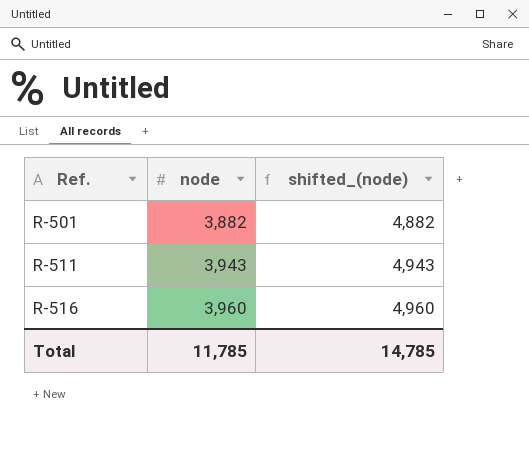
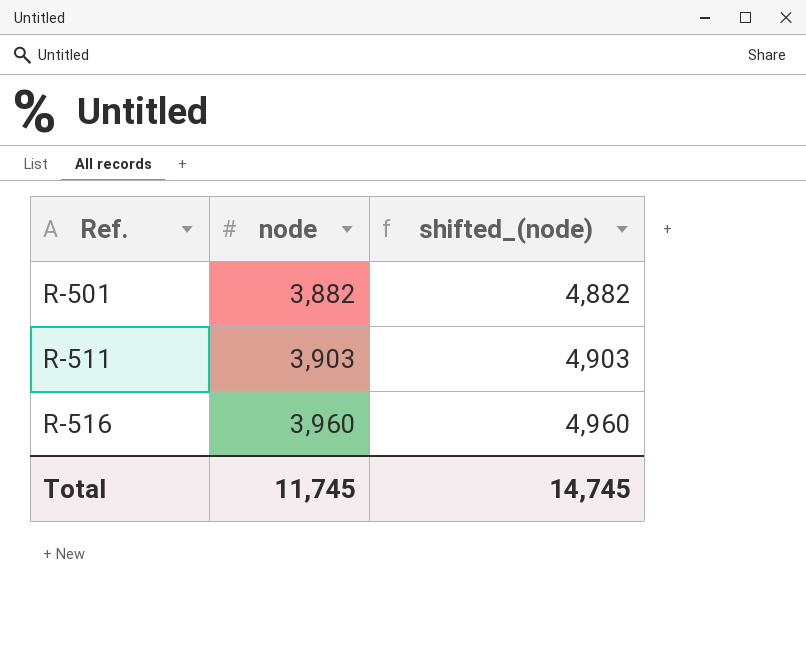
R-511 | node: 3,943 -> 3,903
R-511 | shifted_(node): 4,943 -> 4,903
Total | node: 11,785 -> 11,745
Total | shifted_(node): 14,785 -> 14,745

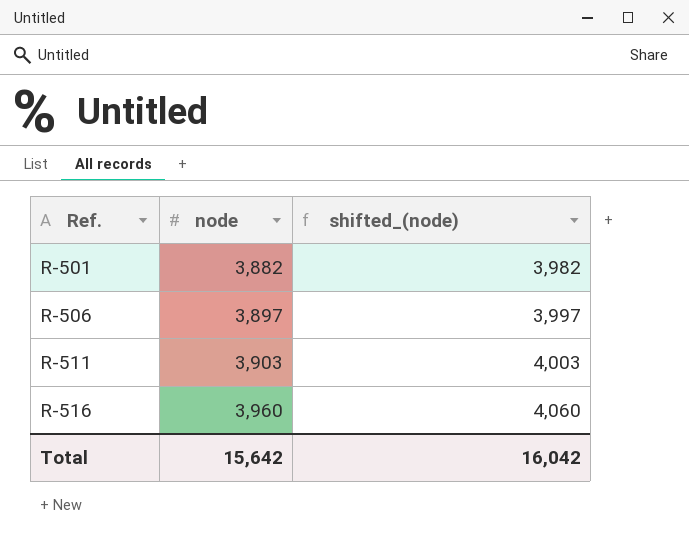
column shifted_(node) | formula: [node] + 1000 -> [node] + 100
row R-506: none -> 3,897 | 3,997
Total | node: 11,745 -> 15,642
Total | shifted_(node): 14,745 -> 16,042

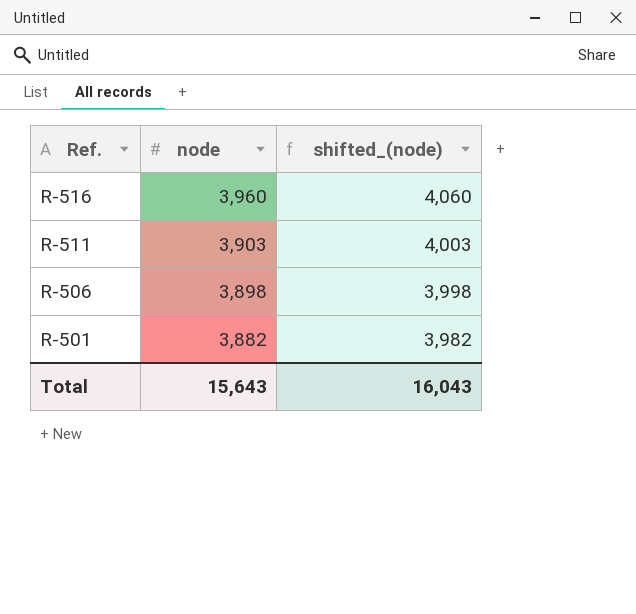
row order: Ref. ascending -> Ref. descending
R-506 | node: 3,897 -> 3,898
R-506 | shifted_(node): 3,997 -> 3,998
Total | node: 15,642 -> 15,643
Total | shifted_(node): 16,042 -> 16,043

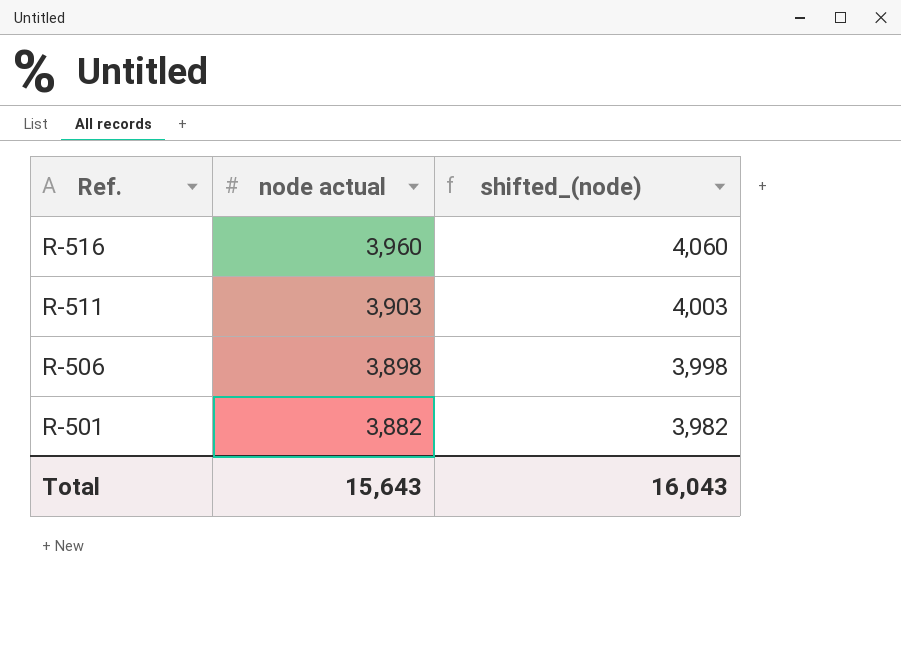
column name: node -> node actual

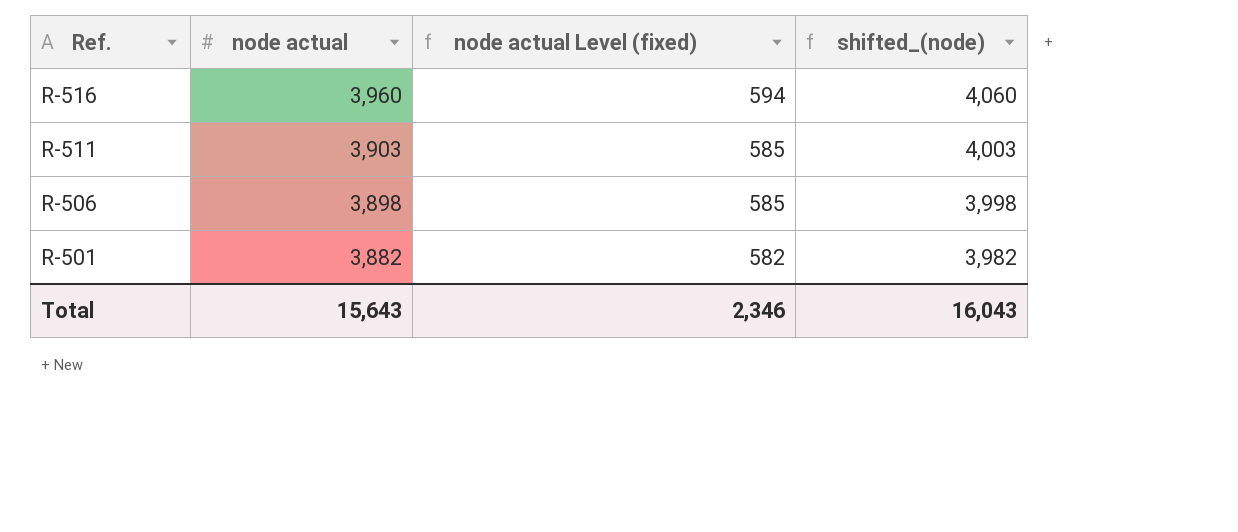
column node actual Level (fixed) | formula: none -> [node actual] * 0.15

